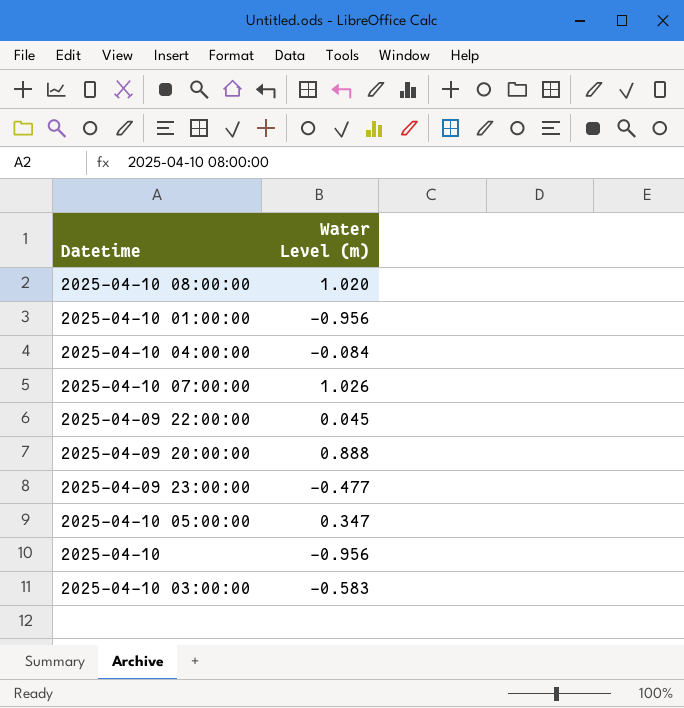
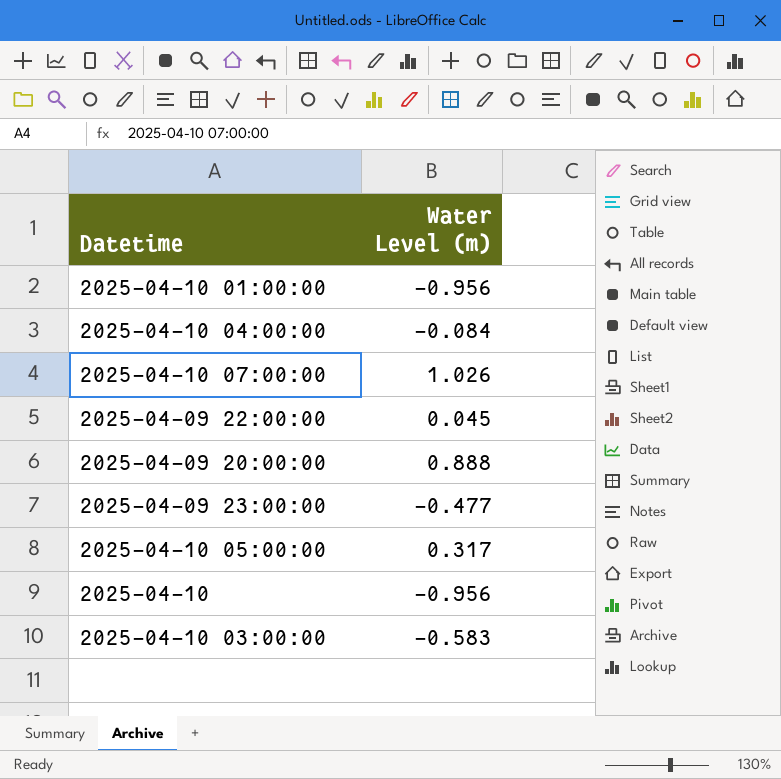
row 2025-04-10 08:00:00: 1.020 -> none
2025-04-10 05:00:00 | Water Level (m): 0.347 -> 0.317

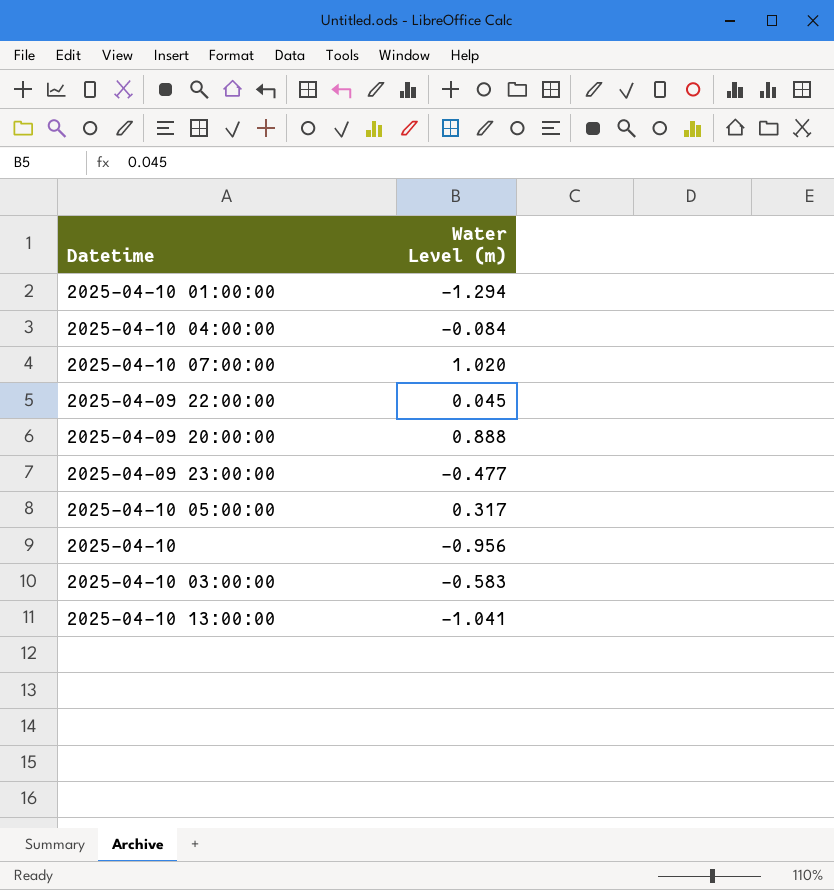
2025-04-10 01:00:00 | Water Level (m): -0.956 -> -1.294
2025-04-10 07:00:00 | Water Level (m): 1.026 -> 1.020
row 2025-04-10 13:00:00: none -> -1.041

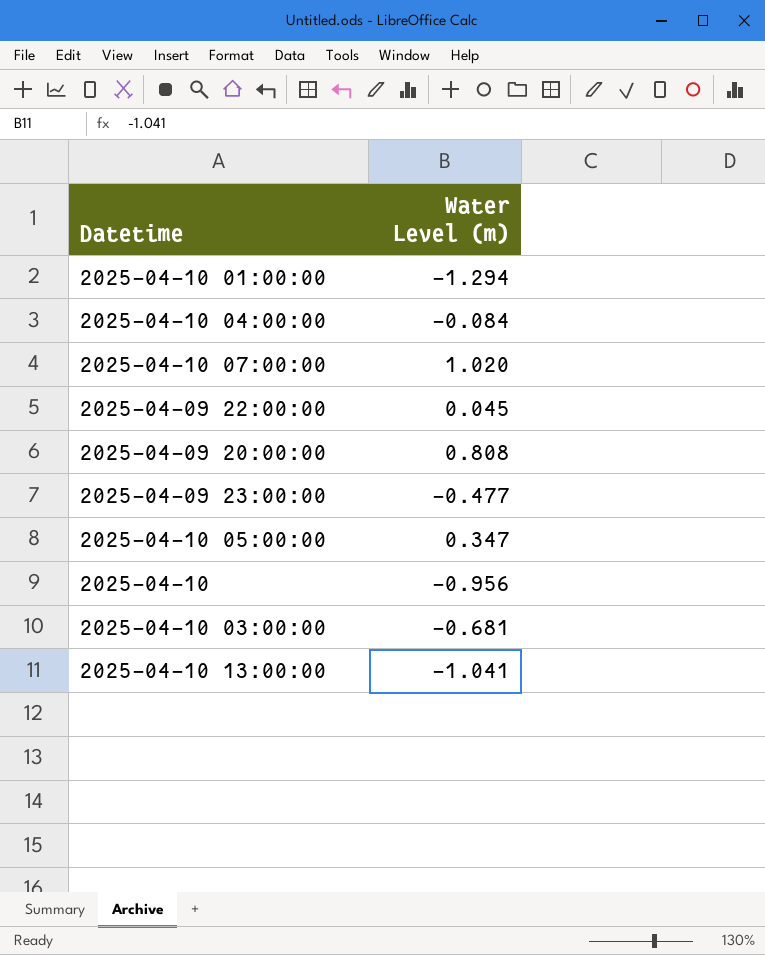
2025-04-09 20:00:00 | Water Level (m): 0.888 -> 0.808
2025-04-10 05:00:00 | Water Level (m): 0.317 -> 0.347
2025-04-10 03:00:00 | Water Level (m): -0.583 -> -0.681

